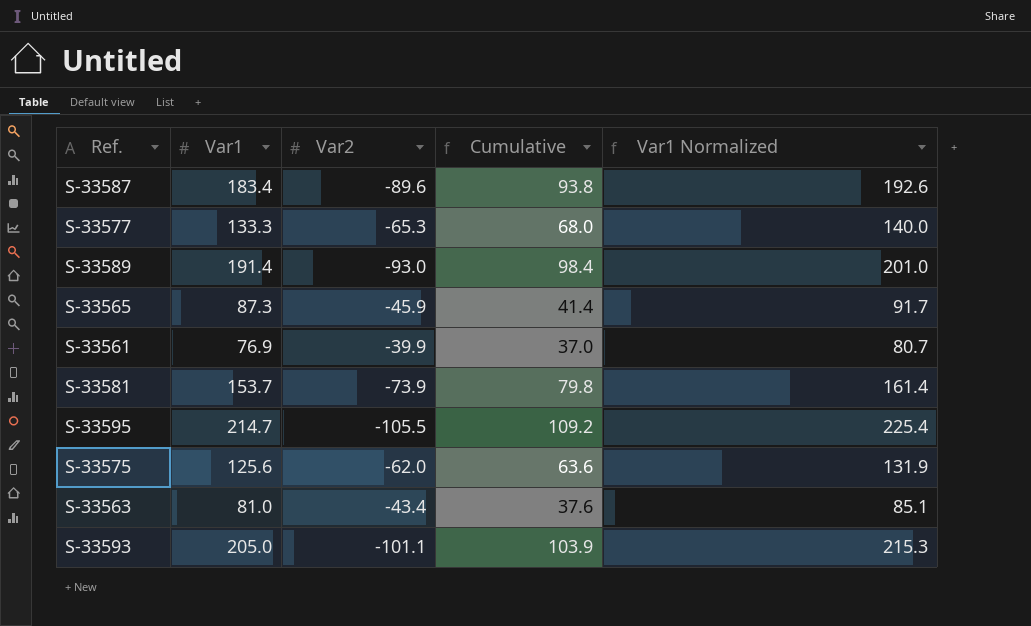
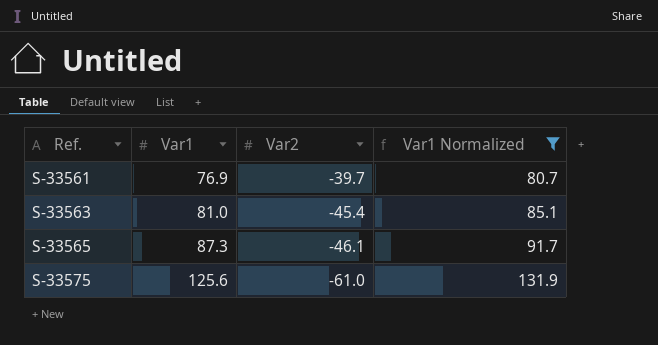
filter: none -> Var1 Normalized <= 131.9
row order: none -> Ref. ascending
column Cumulative | formula: [Var1] + [Var2] -> none
S-33561 | Var2: -39.9 -> -39.7
S-33563 | Var2: -43.4 -> -45.4
S-33565 | Var2: -45.9 -> -46.1
S-33575 | Var2: -62.0 -> -61.0

